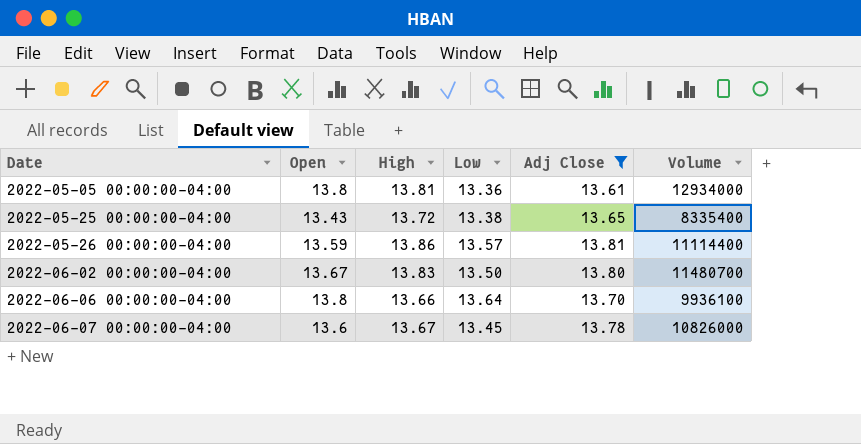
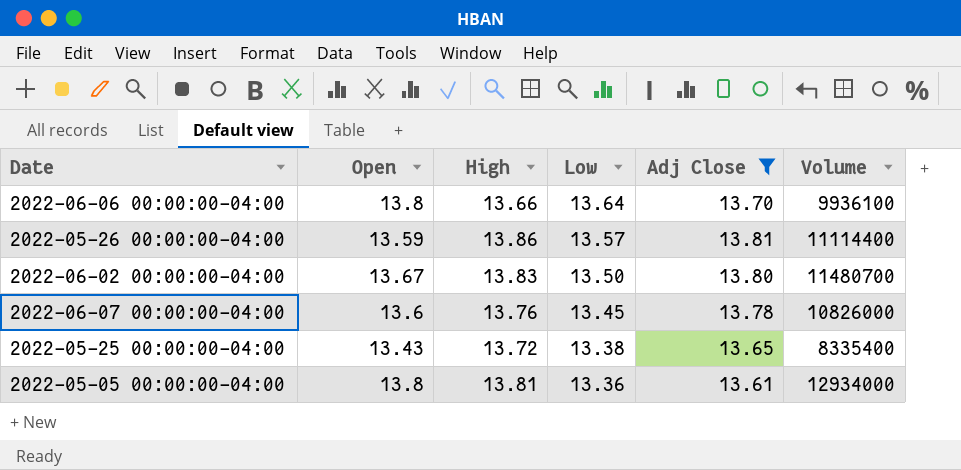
row order: Date ascending -> Low descending
2022-06-07 00:00:00-04:00 | High: 13.67 -> 13.76

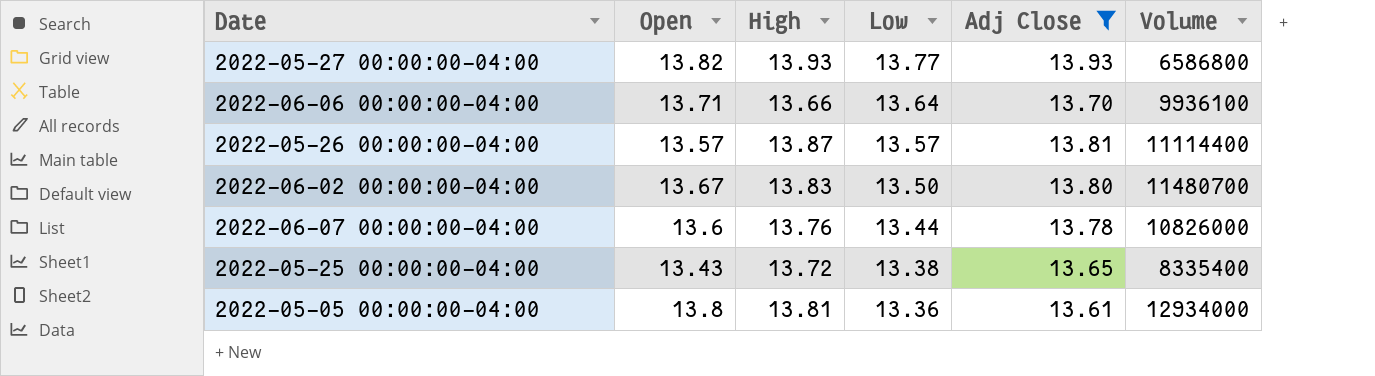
row 2022-05-27 00:00:00-04:00: none -> 13.82 | 13.93 | 13.77 | 13.93 | 6586800
2022-06-06 00:00:00-04:00 | Open: 13.8 -> 13.71
2022-05-26 00:00:00-04:00 | Open: 13.59 -> 13.57
2022-05-26 00:00:00-04:00 | High: 13.86 -> 13.87
2022-06-07 00:00:00-04:00 | Low: 13.45 -> 13.44

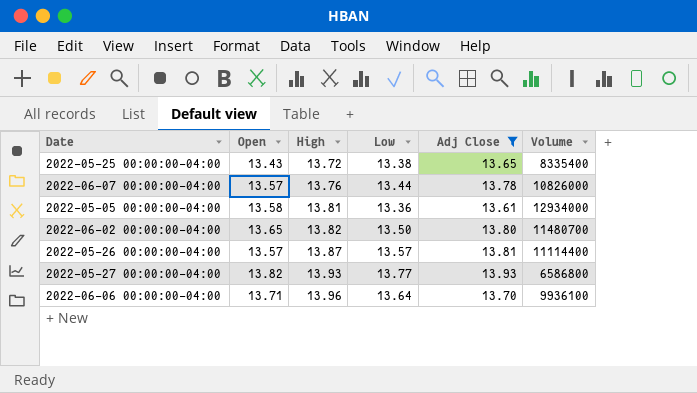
row order: Low descending -> High ascending
2022-06-07 00:00:00-04:00 | Open: 13.6 -> 13.57
2022-05-05 00:00:00-04:00 | Open: 13.8 -> 13.58
2022-06-02 00:00:00-04:00 | Open: 13.67 -> 13.65
2022-06-02 00:00:00-04:00 | High: 13.83 -> 13.82
2022-06-06 00:00:00-04:00 | High: 13.66 -> 13.96

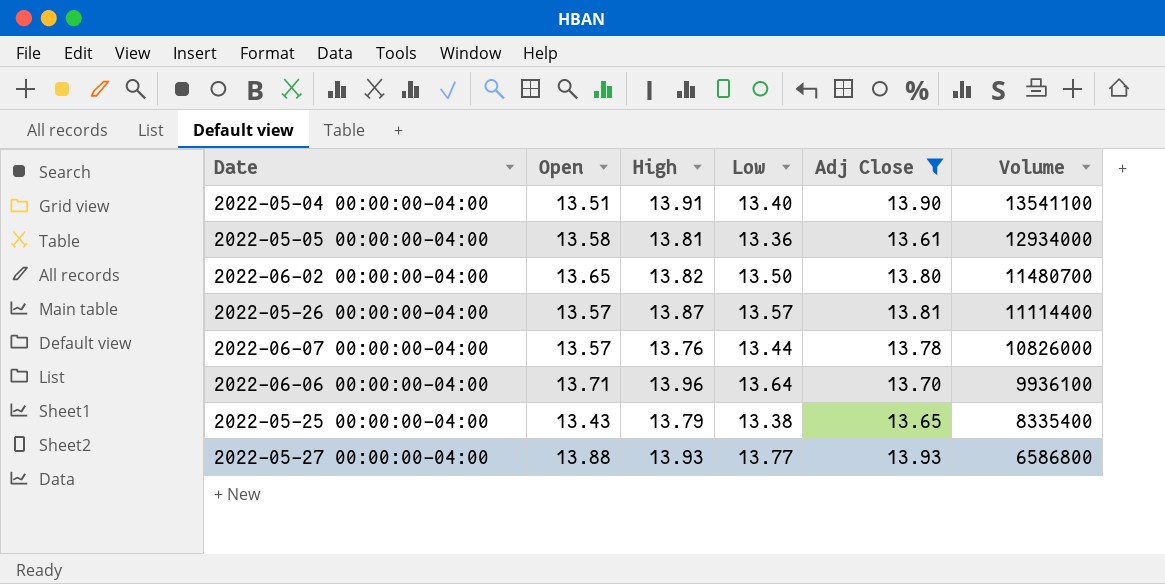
row order: High ascending -> Volume descending
row 2022-05-04 00:00:00-04:00: none -> 13.51 | 13.91 | 13.40 | 13.90 | 13541100
2022-05-25 00:00:00-04:00 | High: 13.72 -> 13.79
2022-05-27 00:00:00-04:00 | Open: 13.82 -> 13.88

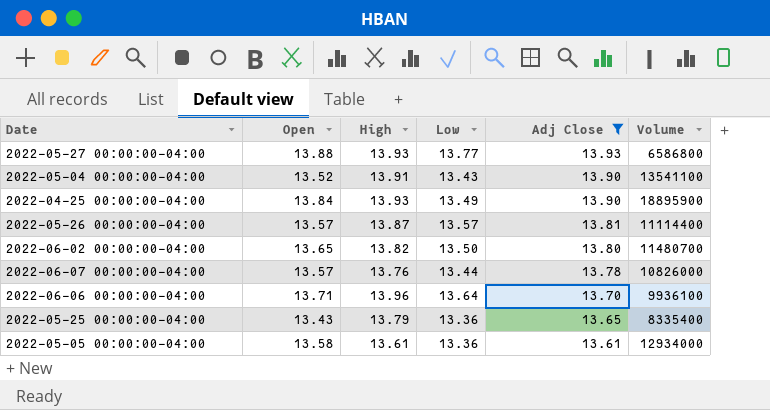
row order: Volume descending -> Adj Close descending
2022-05-04 00:00:00-04:00 | Open: 13.51 -> 13.52
2022-05-04 00:00:00-04:00 | Low: 13.40 -> 13.43
row 2022-04-25 00:00:00-04:00: none -> 13.84 | 13.93 | 13.49 | 13.90 | 18895900
2022-05-25 00:00:00-04:00 | Low: 13.38 -> 13.36
2022-05-05 00:00:00-04:00 | High: 13.81 -> 13.61

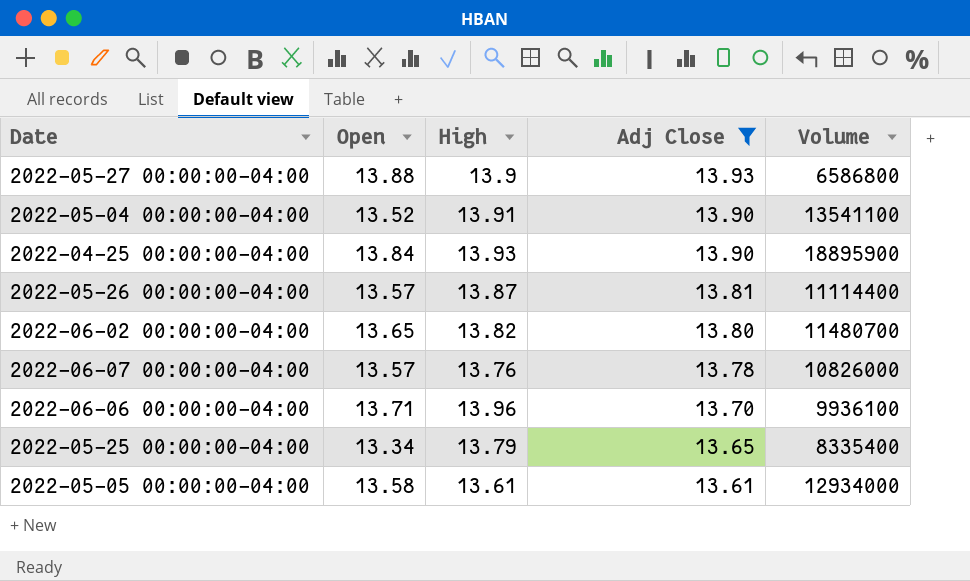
column Low | position: 4 -> none
2022-05-27 00:00:00-04:00 | High: 13.93 -> 13.9
2022-05-25 00:00:00-04:00 | Open: 13.43 -> 13.34

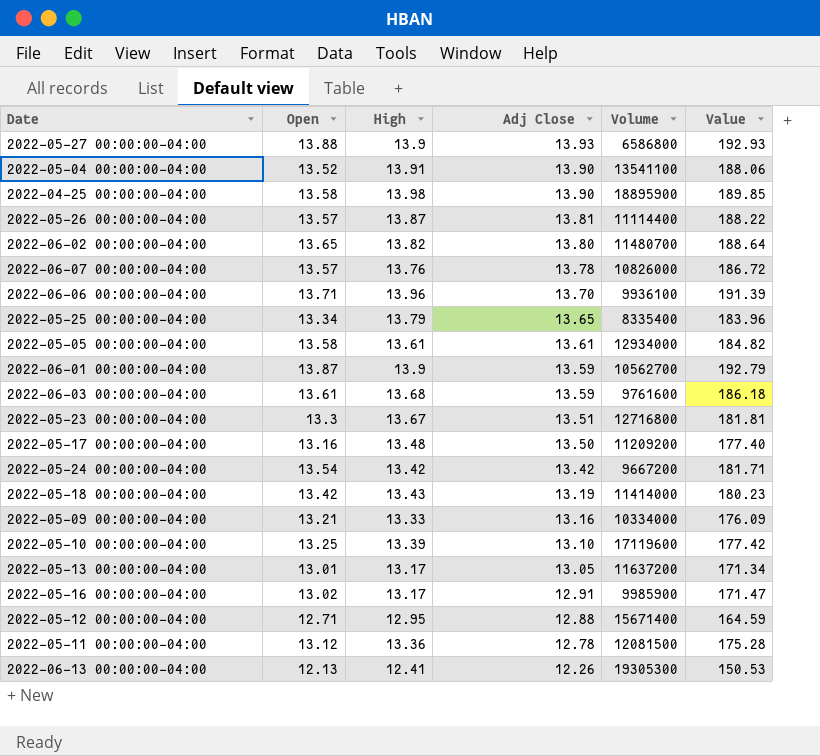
filter: Adj Close >= 13.61 -> none
column Value | formula: none -> [Open] * [High]
2022-04-25 00:00:00-04:00 | Open: 13.84 -> 13.58
2022-04-25 00:00:00-04:00 | High: 13.93 -> 13.98

